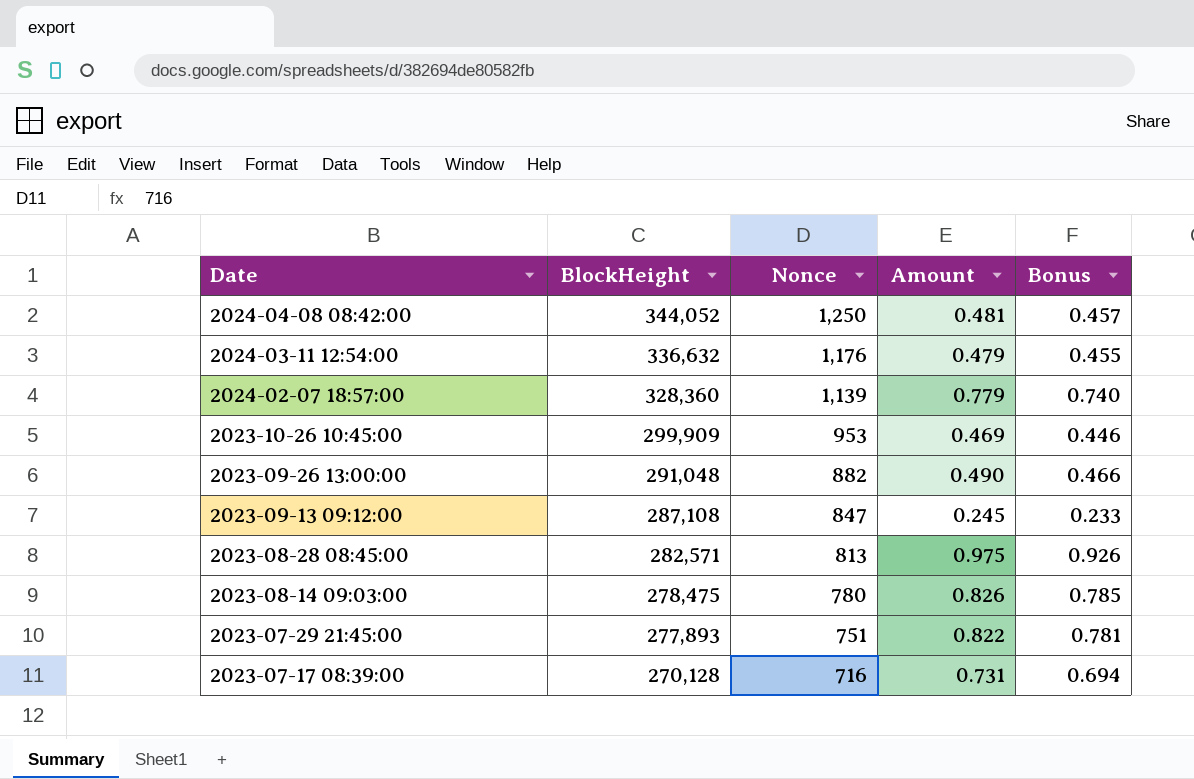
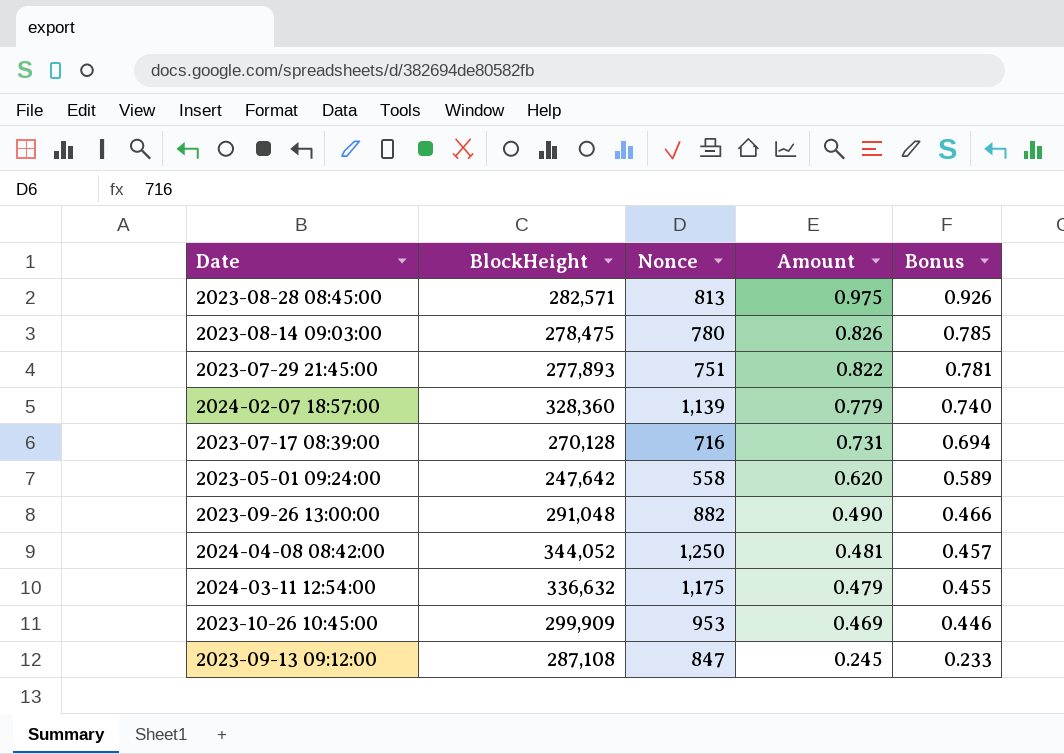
row order: Date descending -> Amount descending
row 2023-05-01 09:24:00: none -> 247,642 | 558 | 0.620 | 0.589
2024-03-11 12:54:00 | Nonce: 1,176 -> 1,175

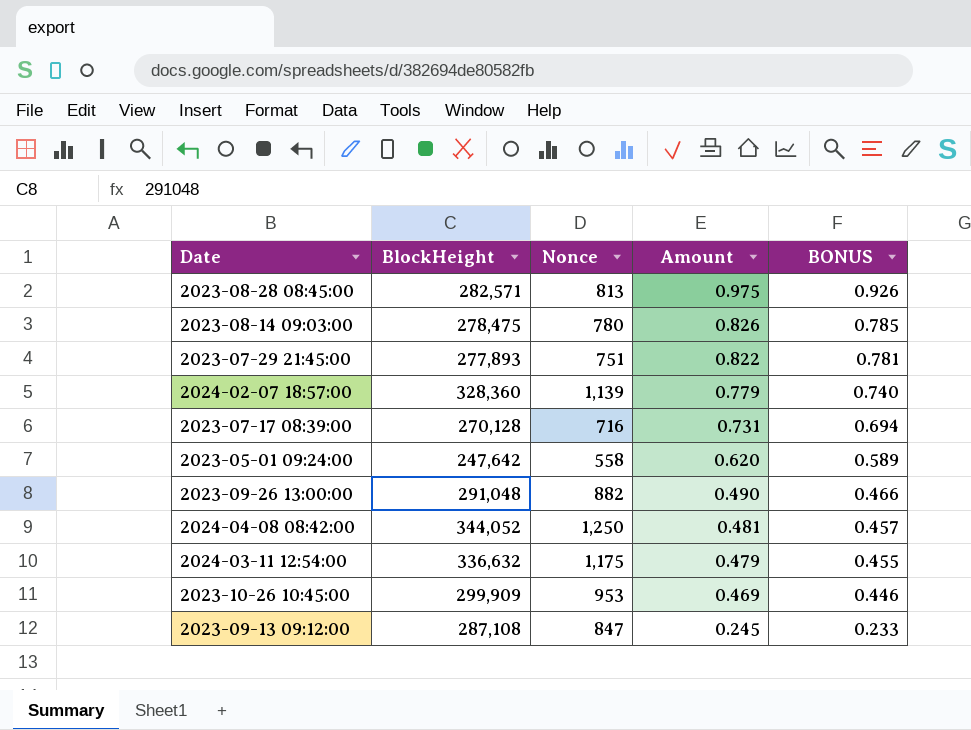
column name: Bonus -> BONUS

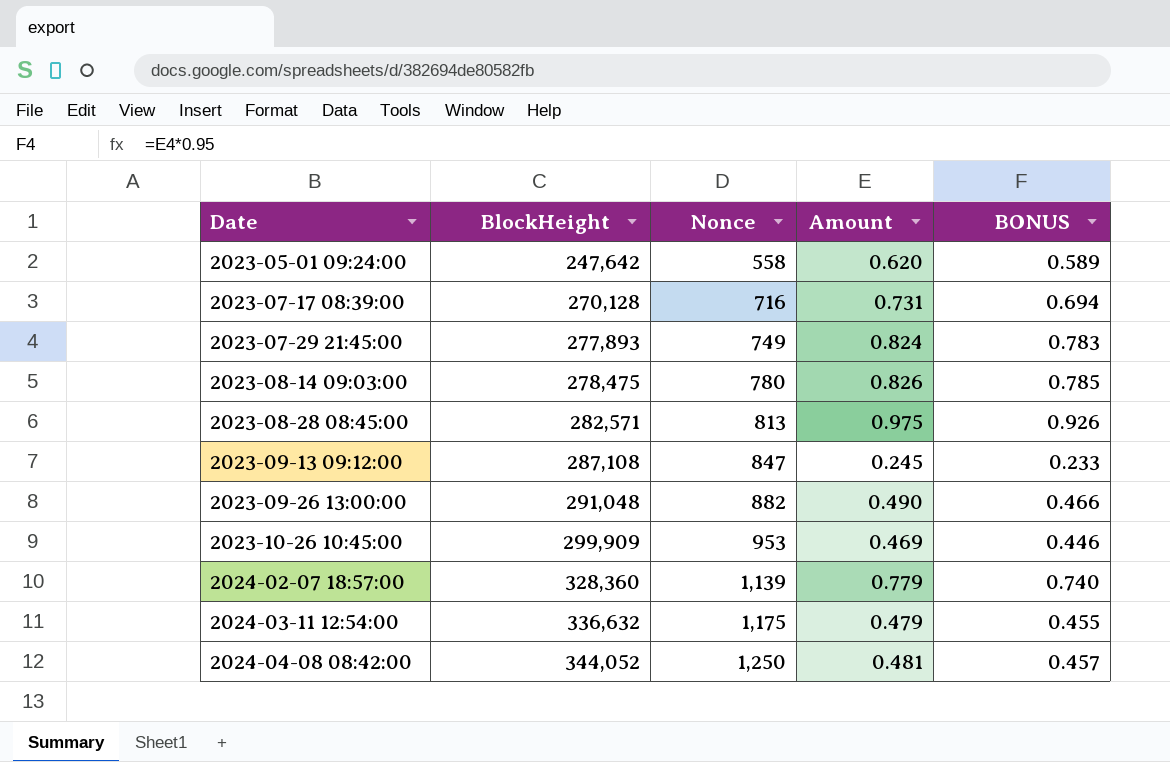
row order: Amount descending -> Date ascending
2023-07-29 21:45:00 | Nonce: 751 -> 749
2023-07-29 21:45:00 | Amount: 0.822 -> 0.824
2023-07-29 21:45:00 | BONUS: 0.781 -> 0.783

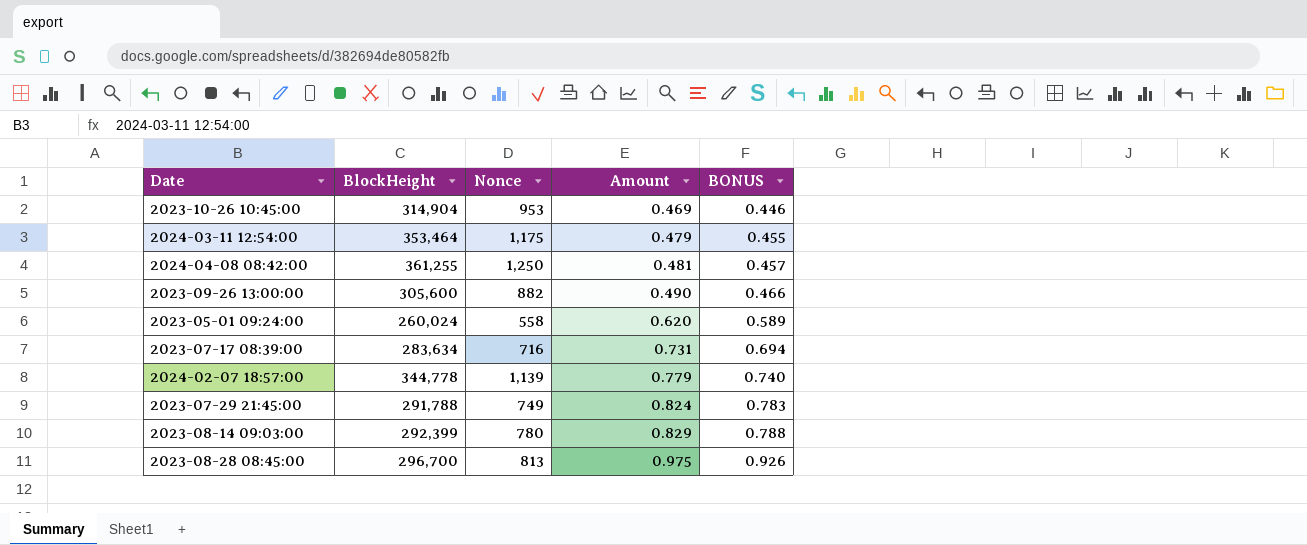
row order: Date ascending -> Amount ascending
row 2023-09-13 09:12:00: 287,108 | 847 | 0.245 | 0.233 -> none
2023-10-26 10:45:00 | BlockHeight: 299,909 -> 314,904
2024-03-11 12:54:00 | BlockHeight: 336,632 -> 353,464
2024-04-08 08:42:00 | BlockHeight: 344,052 -> 361,255
2023-09-26 13:00:00 | BlockHeight: 291,048 -> 305,600
2023-05-01 09:24:00 | BlockHeight: 247,642 -> 260,024
2023-07-17 08:39:00 | BlockHeight: 270,128 -> 283,634
2024-02-07 18:57:00 | BlockHeight: 328,360 -> 344,778
2023-07-29 21:45:00 | BlockHeight: 277,893 -> 291,788
2023-08-14 09:03:00 | BlockHeight: 278,475 -> 292,399
2023-08-14 09:03:00 | Amount: 0.826 -> 0.829
2023-08-14 09:03:00 | BONUS: 0.785 -> 0.788
2023-08-28 08:45:00 | BlockHeight: 282,571 -> 296,700

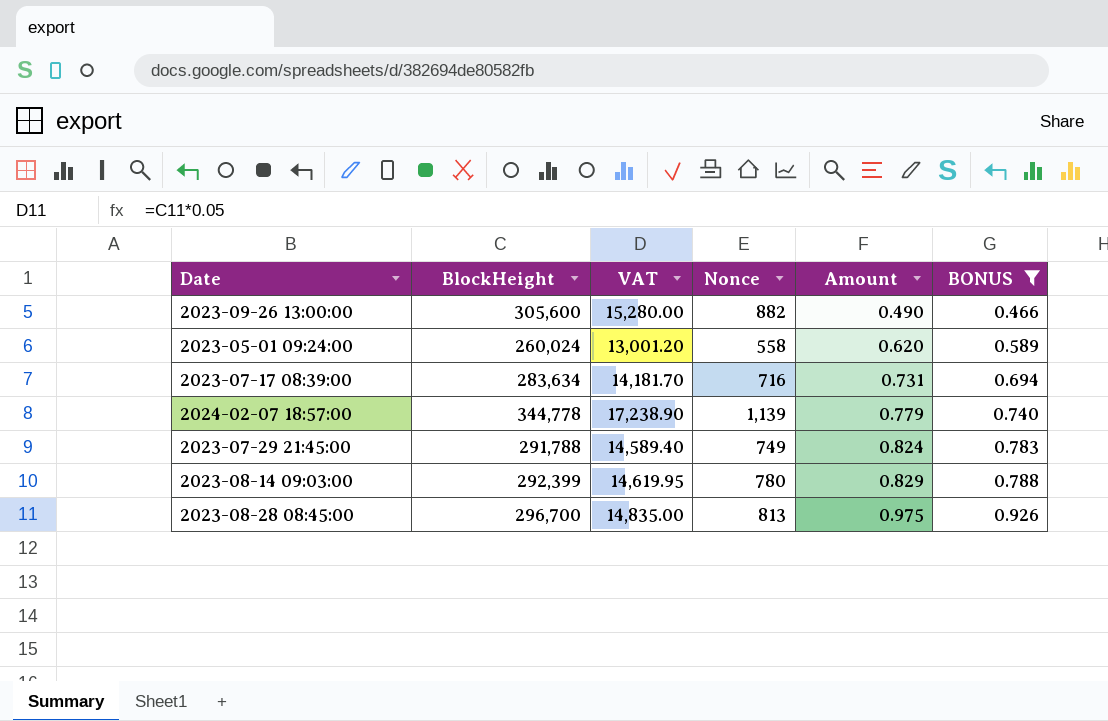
filter: none -> BONUS >= 0.466
column VAT | formula: none -> [BlockHeight] * 0.05

